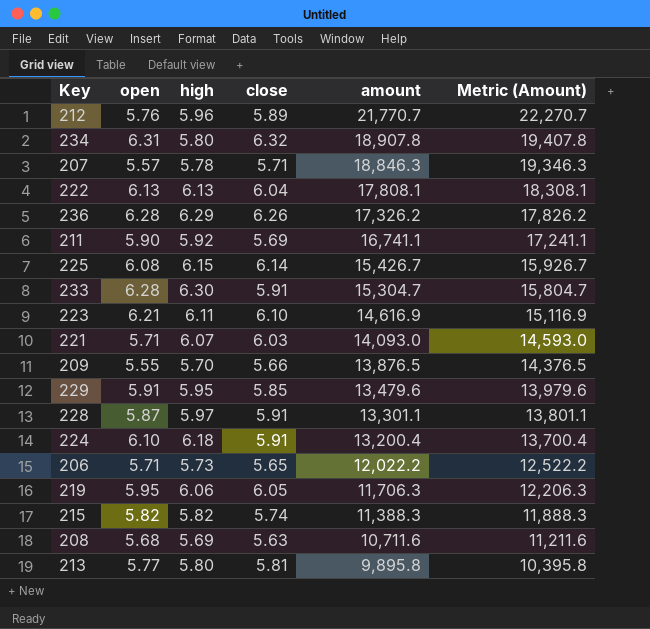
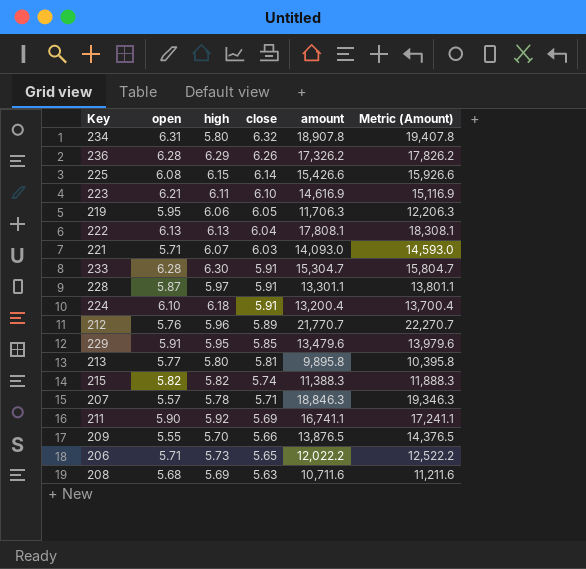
row order: amount descending -> close descending
225 | amount: 15,426.7 -> 15,426.6
225 | Metric (Amount): 15,926.7 -> 15,926.6

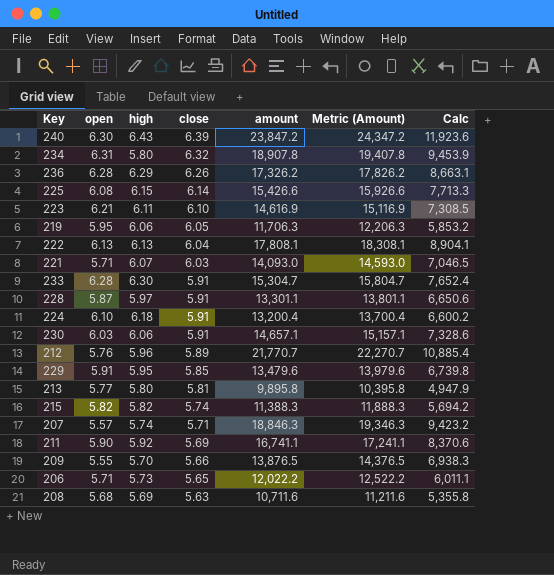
column Calc | formula: none -> [amount] * 0.5
row 240: none -> 6.30 | 6.43 | 6.39 | 23,847.2 | 24,347.2 | 11,923.6
row 230: none -> 6.03 | 6.06 | 5.91 | 14,657.1 | 15,157.1 | 7,328.6
207 | high: 5.78 -> 5.74

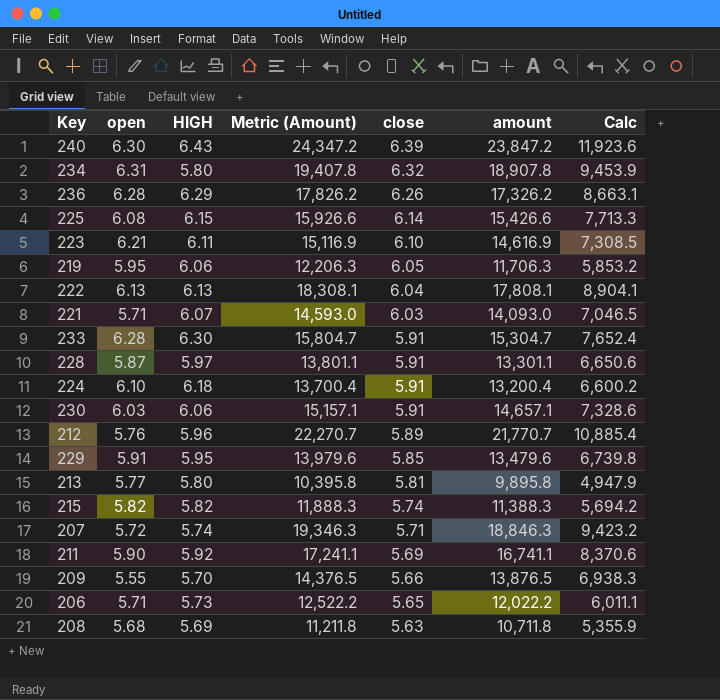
column name: high -> HIGH
column Metric (Amount) | position: 6 -> 4
207 | open: 5.57 -> 5.72
208 | Metric (Amount): 11,211.6 -> 11,211.8
208 | amount: 10,711.6 -> 10,711.8
208 | Calc: 5,355.8 -> 5,355.9

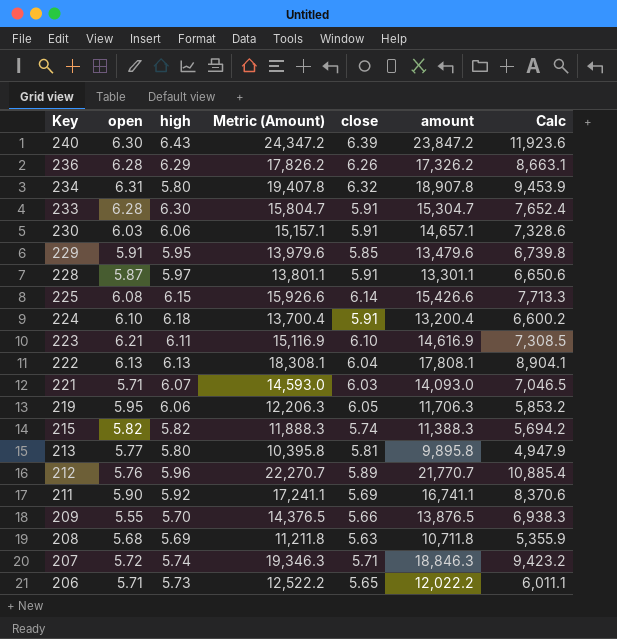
row order: close descending -> Key descending
column name: HIGH -> high

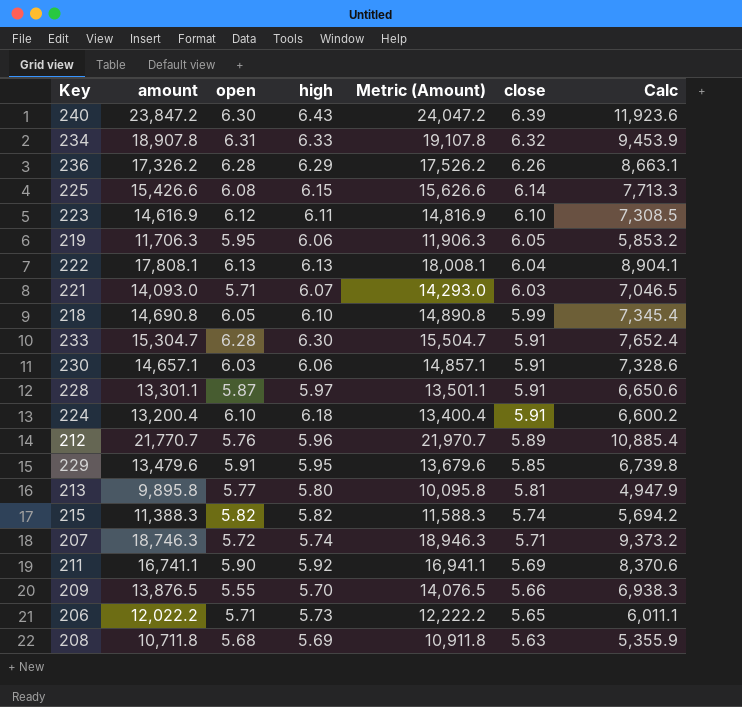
row order: Key descending -> close descending
column amount | position: 6 -> 2
column Metric (Amount) | formula: [amount] + 500 -> [amount] + 200
234 | high: 5.80 -> 6.33
223 | open: 6.21 -> 6.12
row 218: none -> 14,690.8 | 6.05 | 6.10 | 14,890.8 | 5.99 | 7,345.4
207 | amount: 18,846.3 -> 18,746.3
207 | Calc: 9,423.2 -> 9,373.2

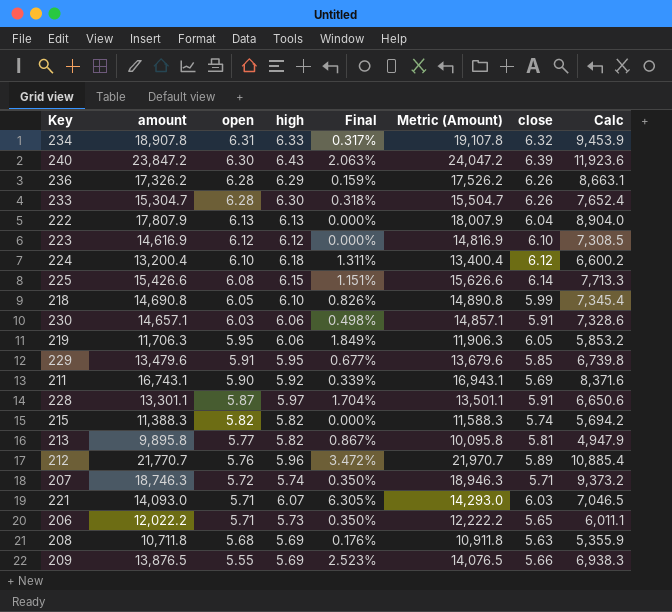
row order: close descending -> open descending
column Final | formula: none -> ([high] - [open]) / [open]
233 | close: 5.91 -> 6.26
222 | amount: 17,808.1 -> 17,807.9
222 | Metric (Amount): 18,008.1 -> 18,007.9
222 | Calc: 8,904.1 -> 8,904.0
223 | high: 6.11 -> 6.12
224 | close: 5.91 -> 6.12
211 | amount: 16,741.1 -> 16,743.1
211 | Metric (Amount): 16,941.1 -> 16,943.1
211 | Calc: 8,370.6 -> 8,371.6
213 | high: 5.80 -> 5.82
209 | high: 5.70 -> 5.69

